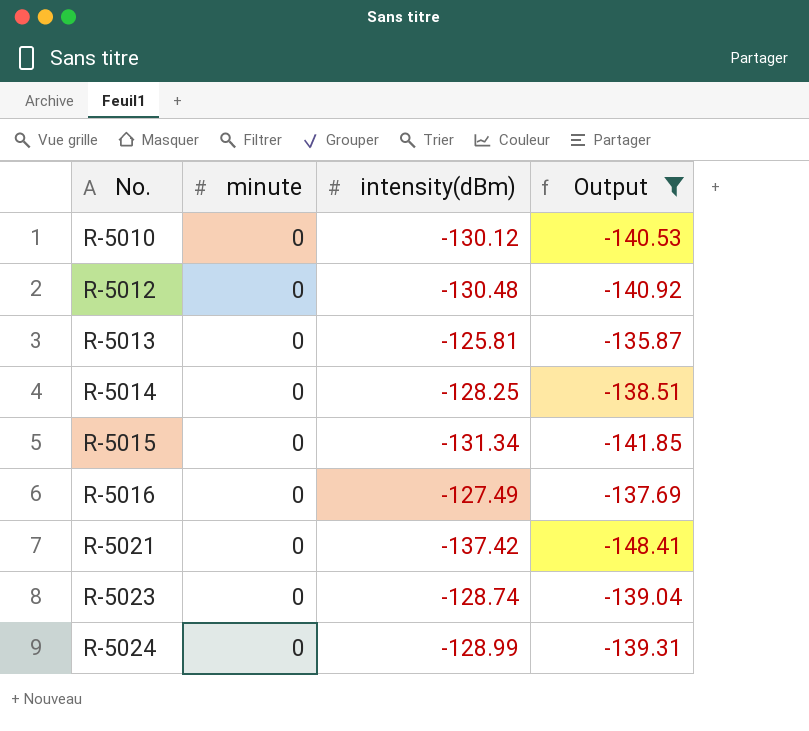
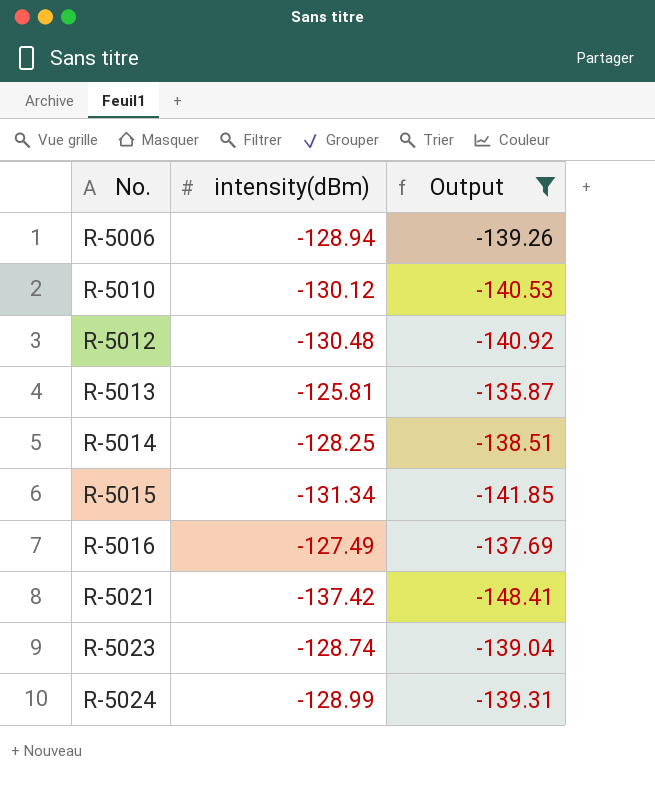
column minute | position: 2 -> none
row R-5006: none -> -128.94 | -139.26

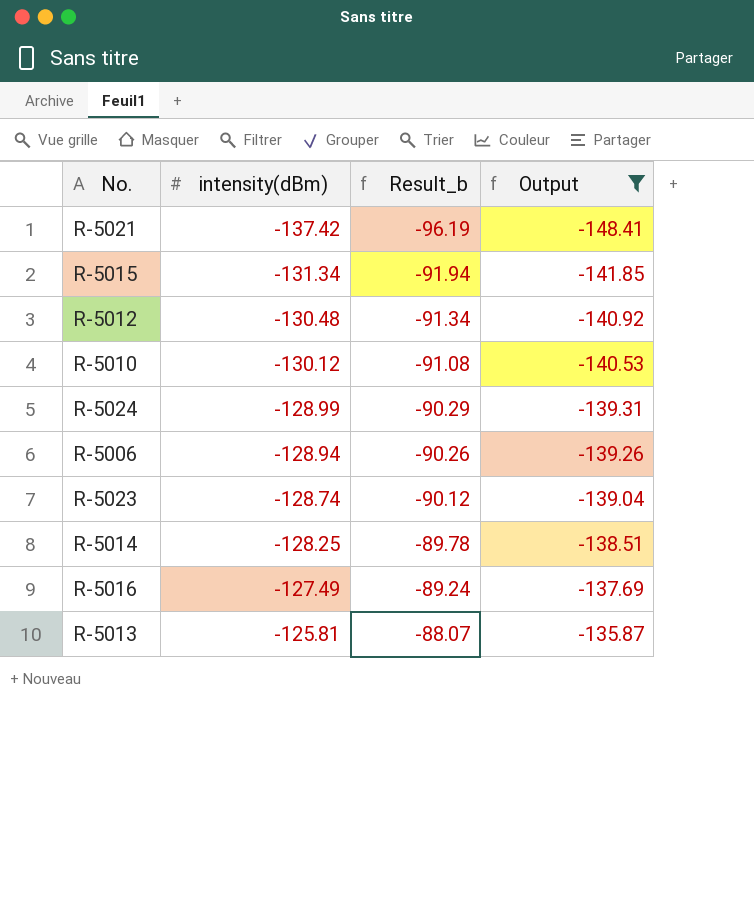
row order: No. ascending -> intensity(dBm) ascending
column Result_b | formula: none -> [intensity(dBm)] * 0.7

